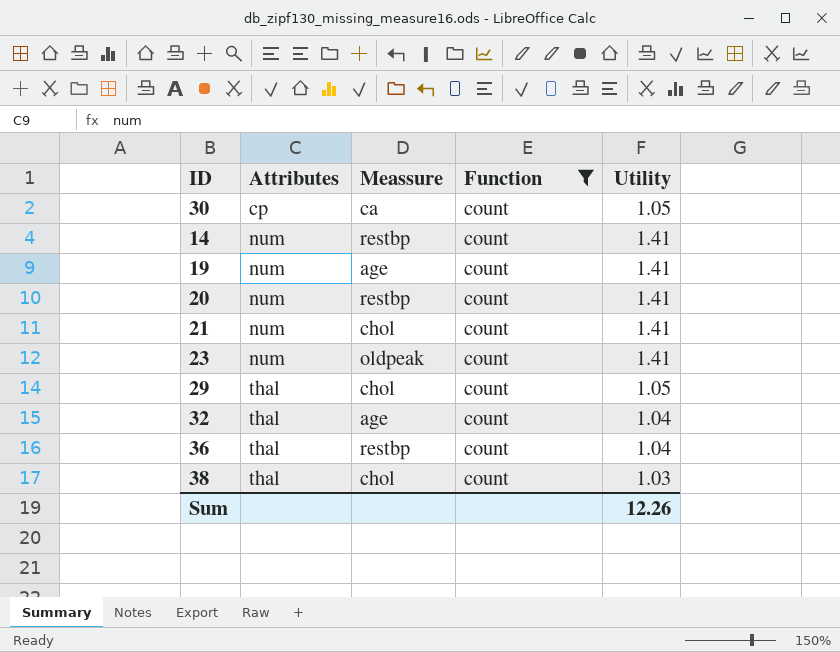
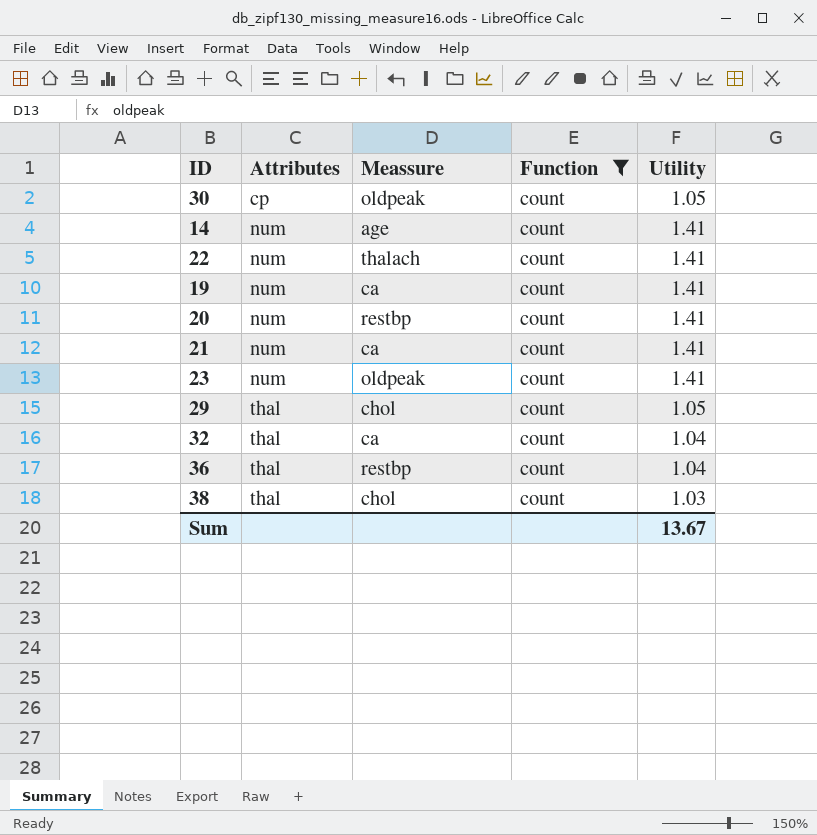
30 | Meassure: ca -> oldpeak
14 | Meassure: restbp -> age
row 22: none -> num | thalach | count | 1.41
19 | Meassure: age -> ca
21 | Meassure: chol -> ca
32 | Meassure: age -> ca
Sum | Utility: 12.26 -> 13.67

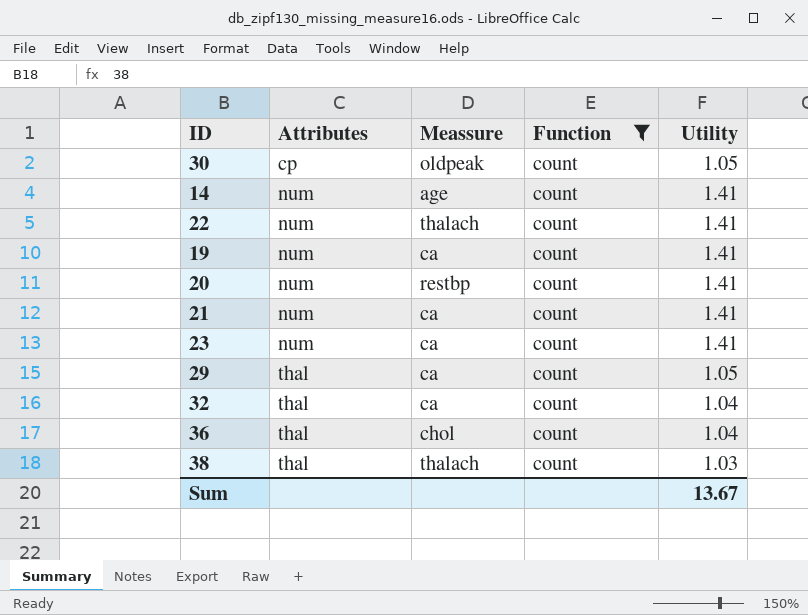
23 | Meassure: oldpeak -> ca
29 | Meassure: chol -> ca
36 | Meassure: restbp -> chol
38 | Meassure: chol -> thalach

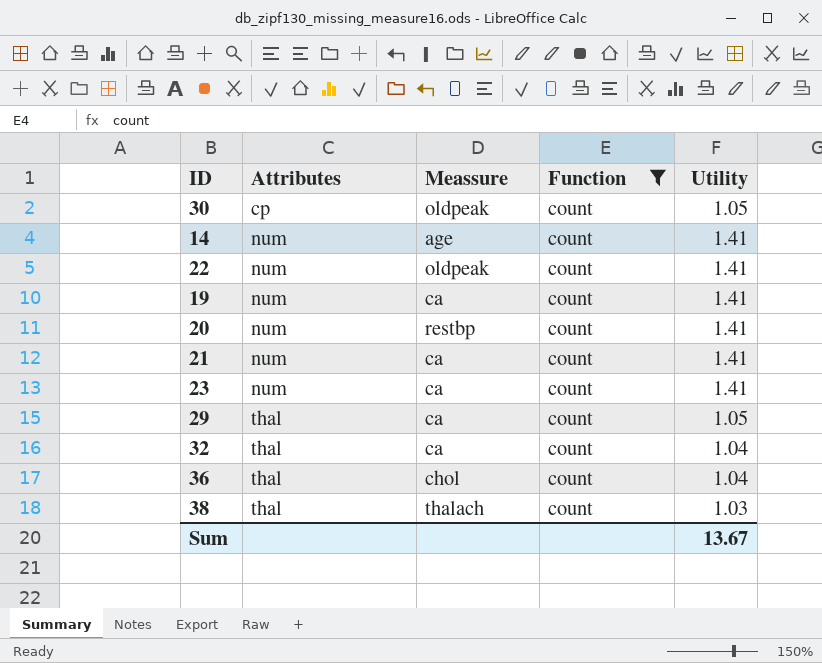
22 | Meassure: thalach -> oldpeak

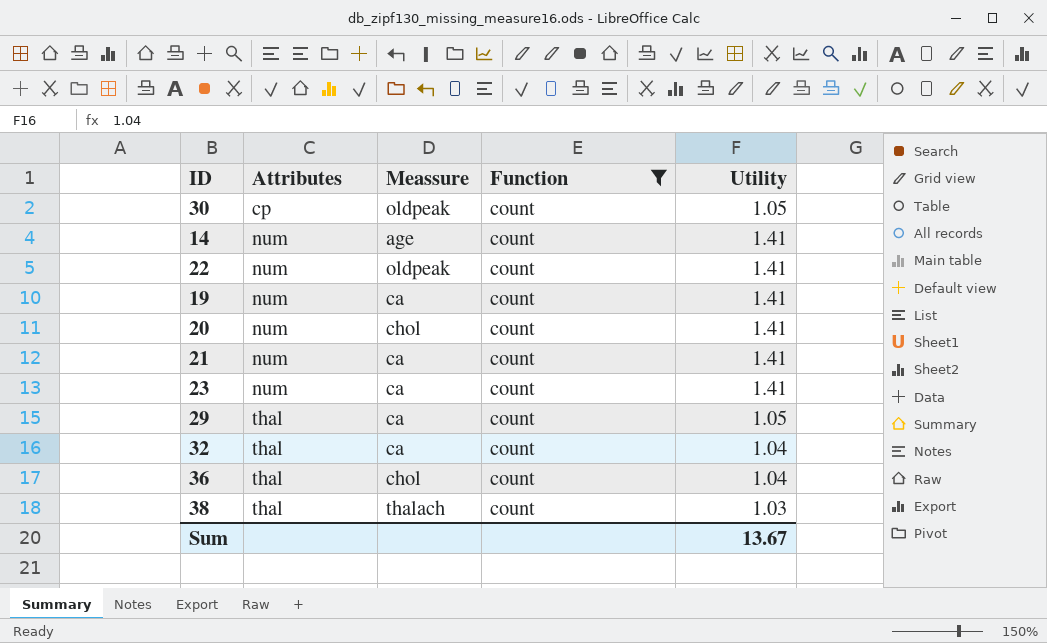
20 | Meassure: restbp -> chol

